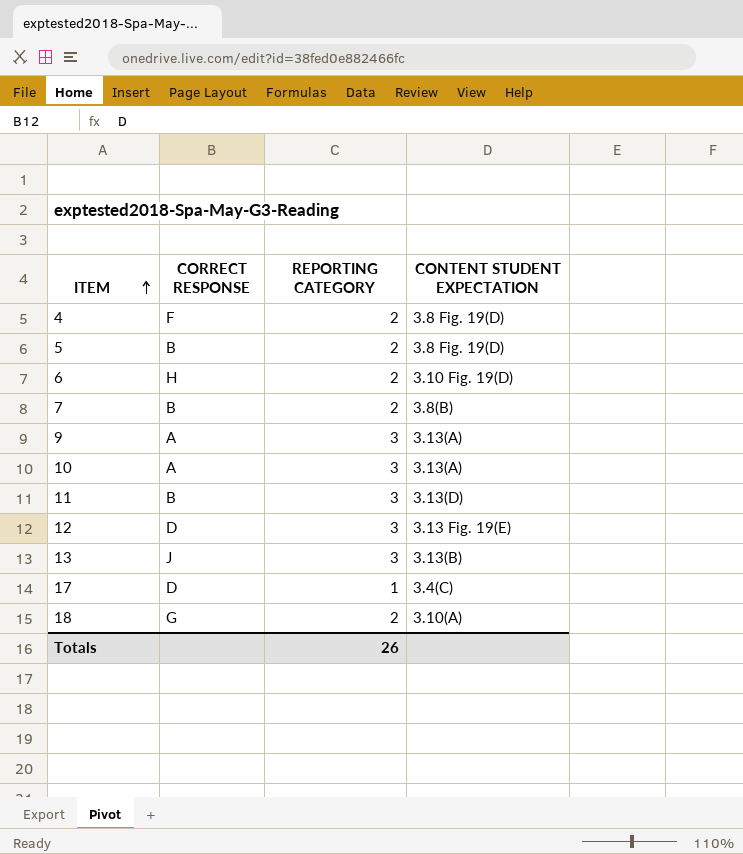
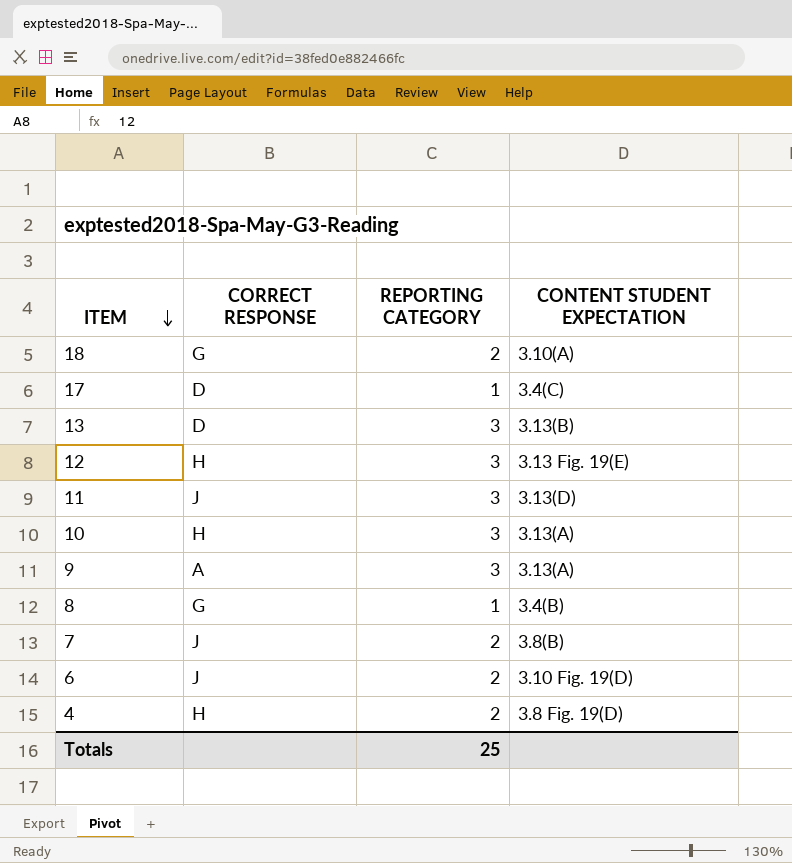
row order: ITEM ascending -> ITEM descending
row 5: B | 2 | 3.8 Fig. 19(D) -> none
13 | CORRECT RESPONSE: J -> D
12 | CORRECT RESPONSE: D -> H
11 | CORRECT RESPONSE: B -> J
10 | CORRECT RESPONSE: A -> H
row 8: none -> G | 1 | 3.4(B)
7 | CORRECT RESPONSE: B -> J
6 | CORRECT RESPONSE: H -> J
4 | CORRECT RESPONSE: F -> H
Totals | REPORTING CATEGORY: 26 -> 25

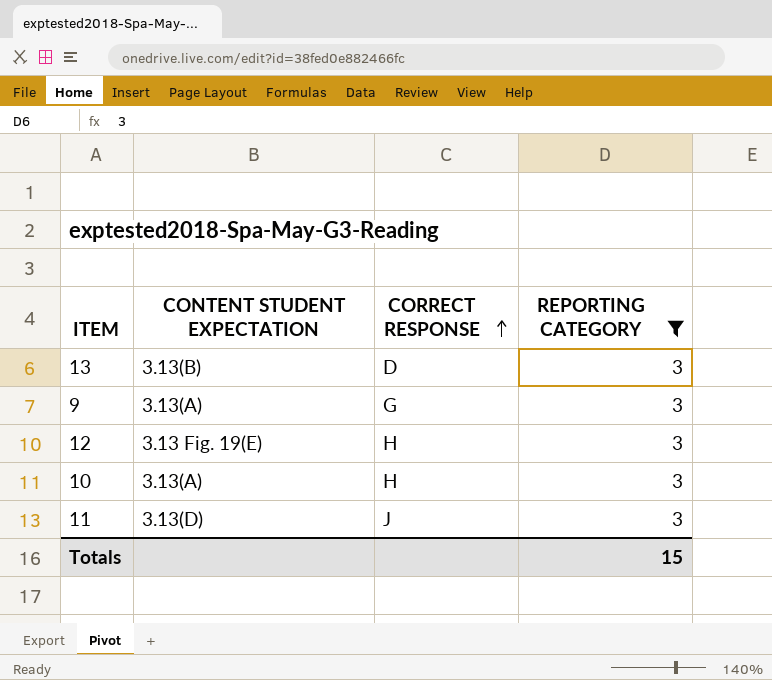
filter: none -> REPORTING CATEGORY = 3
row order: ITEM descending -> CORRECT RESPONSE ascending
column CONTENT STUDENT EXPECTATION | position: 4 -> 2
9 | CORRECT RESPONSE: A -> G
Totals | REPORTING CATEGORY: 25 -> 15

